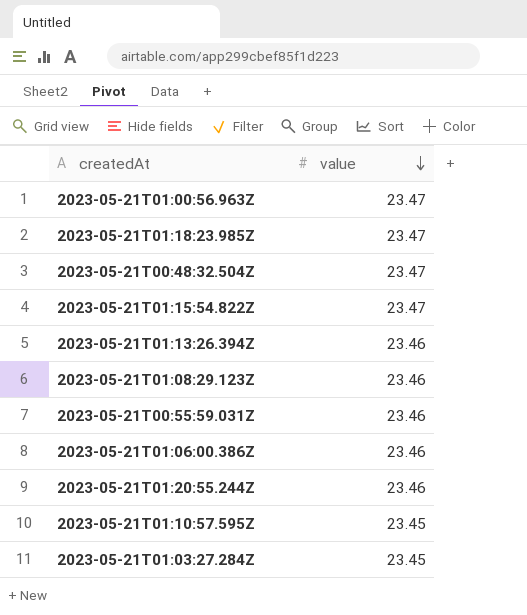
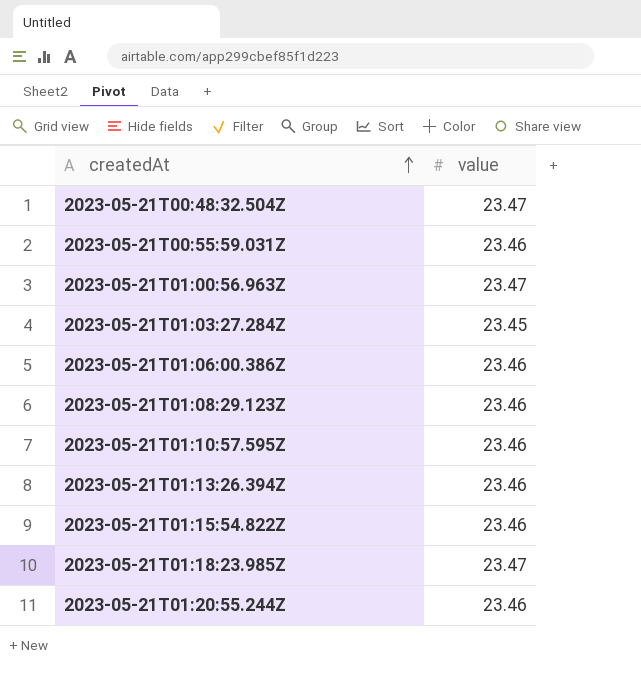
row order: value descending -> createdAt ascending
2023-05-21T01:10:57.595Z | value: 23.45 -> 23.46
2023-05-21T01:15:54.822Z | value: 23.47 -> 23.46

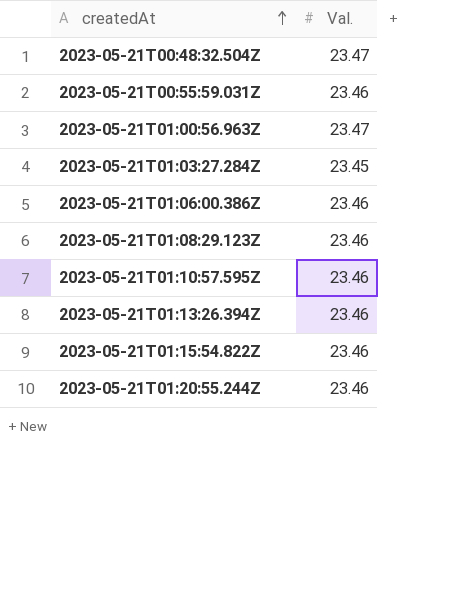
column name: value -> Val.
row 2023-05-21T01:18:23.985Z: 23.47 -> none

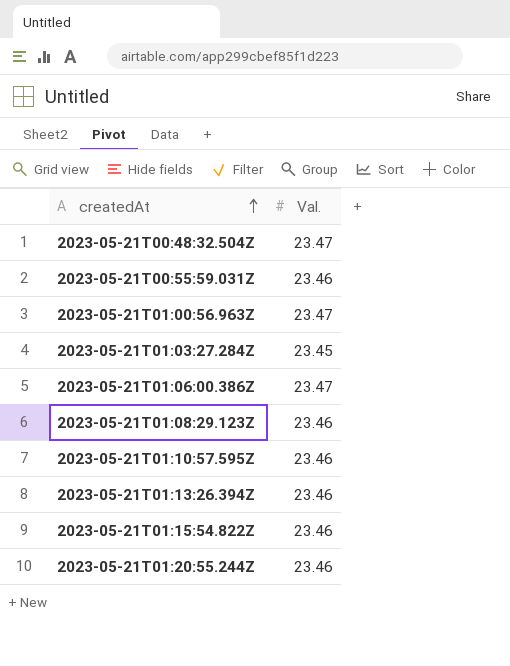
2023-05-21T01:06:00.386Z | Val.: 23.46 -> 23.47

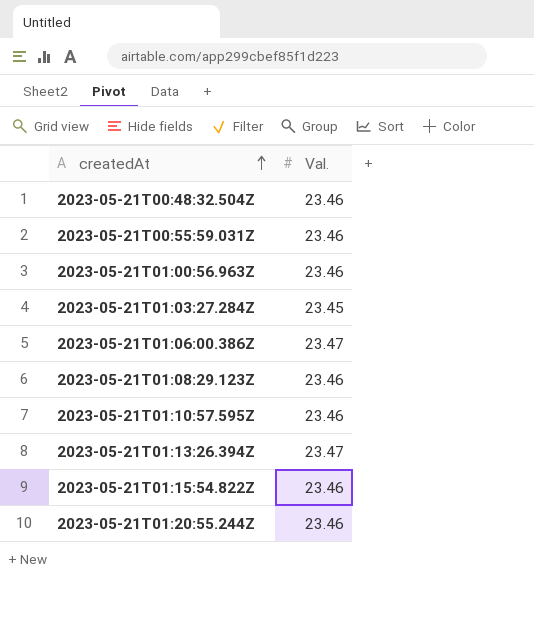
2023-05-21T00:48:32.504Z | Val.: 23.47 -> 23.46
2023-05-21T01:00:56.963Z | Val.: 23.47 -> 23.46
2023-05-21T01:13:26.394Z | Val.: 23.46 -> 23.47

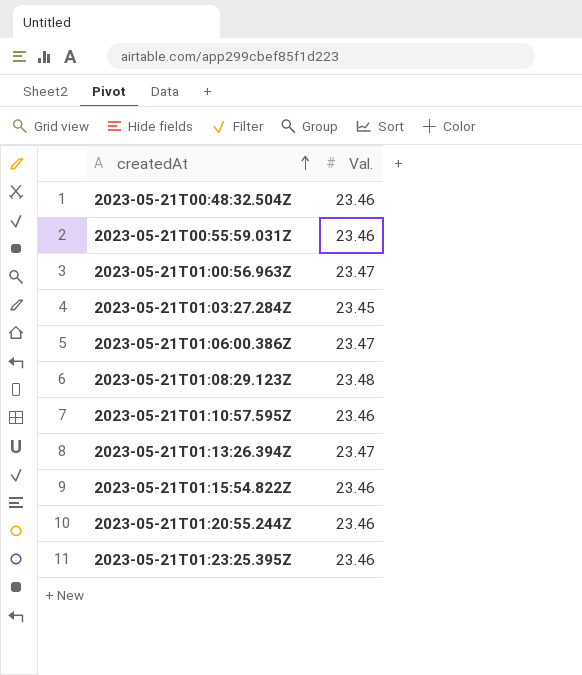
2023-05-21T01:00:56.963Z | Val.: 23.46 -> 23.47
2023-05-21T01:08:29.123Z | Val.: 23.46 -> 23.48
row 2023-05-21T01:23:25.395Z: none -> 23.46

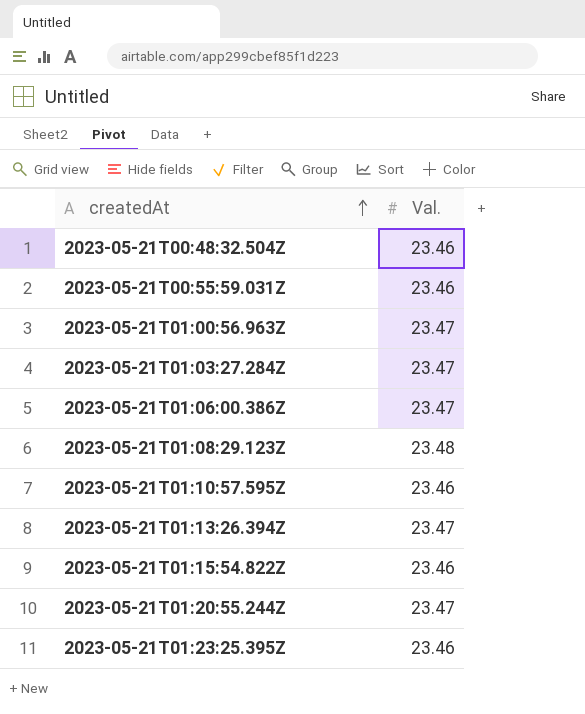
2023-05-21T01:03:27.284Z | Val.: 23.45 -> 23.47
2023-05-21T01:20:55.244Z | Val.: 23.46 -> 23.47

